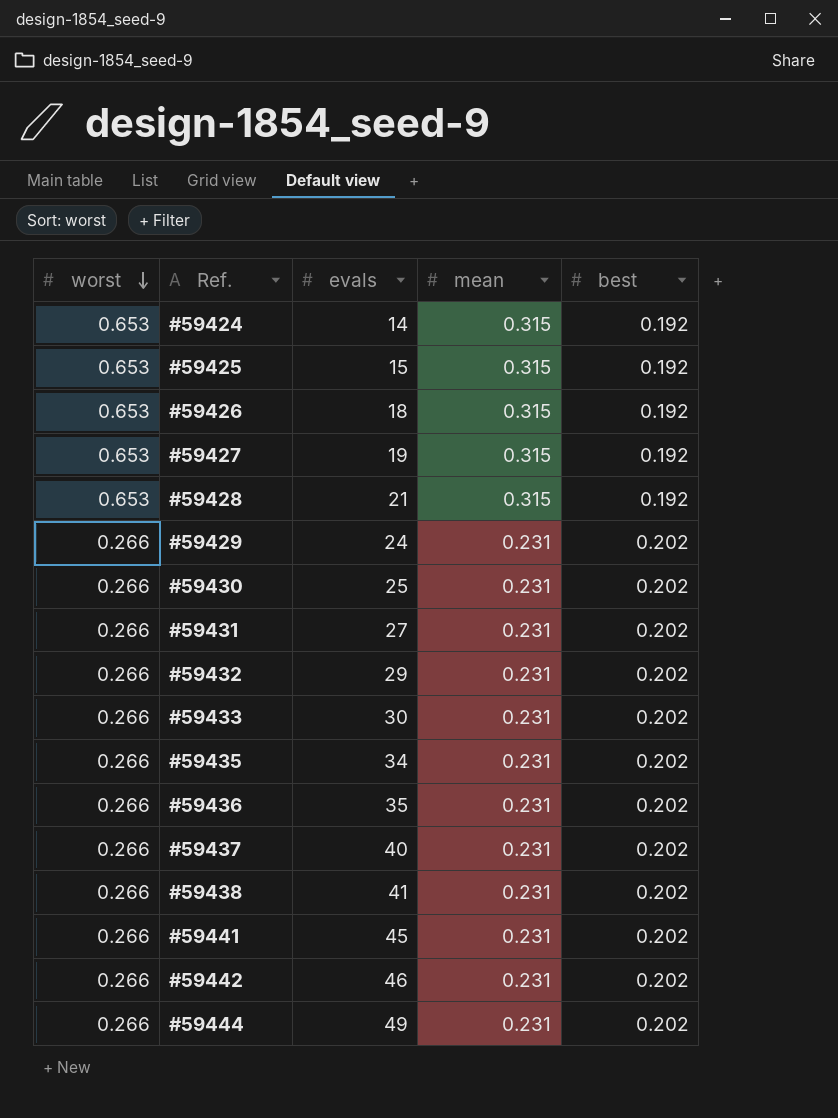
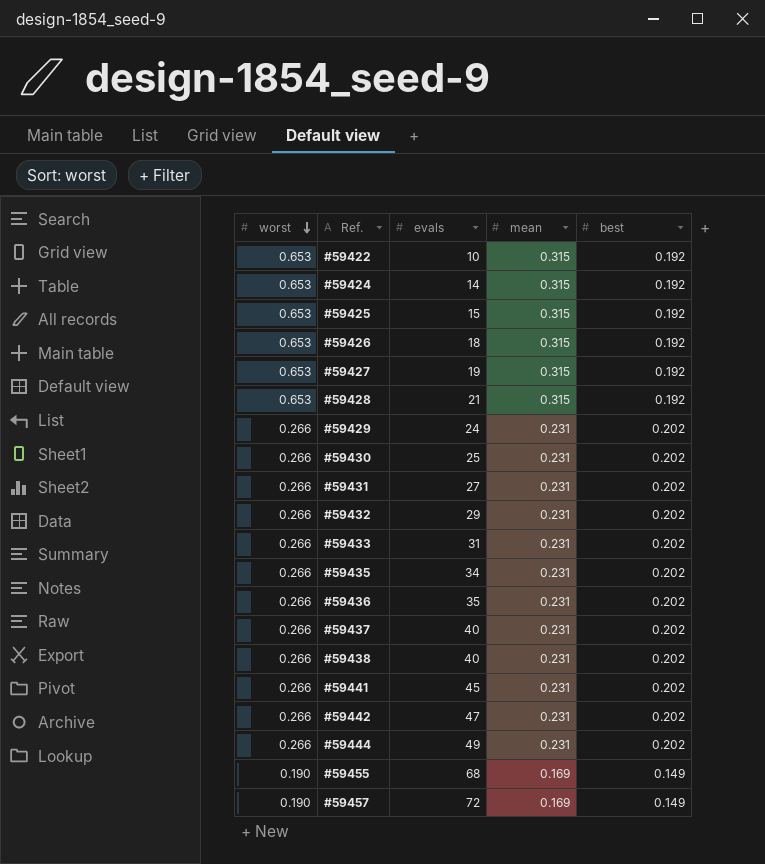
row #59422: none -> 0.653 | 10 | 0.315 | 0.192
#59433 | evals: 30 -> 31
#59438 | evals: 41 -> 40
#59442 | evals: 46 -> 47
row #59455: none -> 0.190 | 68 | 0.169 | 0.149
row #59457: none -> 0.190 | 72 | 0.169 | 0.149

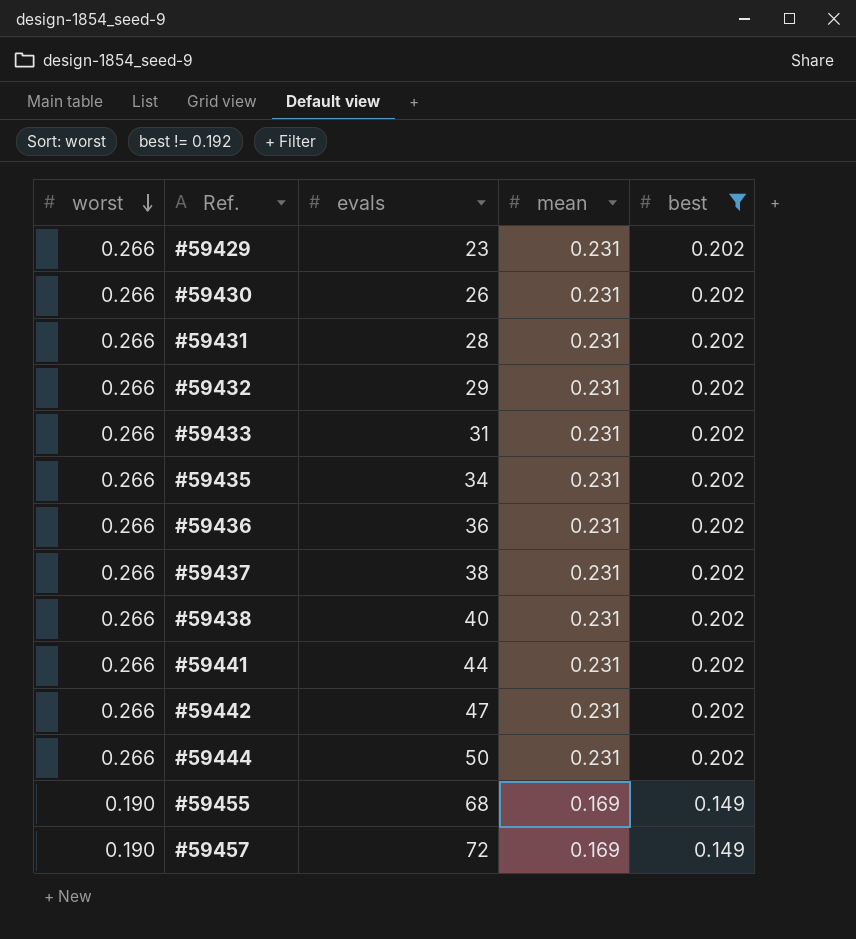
filter: none -> best != 0.192
#59429 | evals: 24 -> 23
#59430 | evals: 25 -> 26
#59431 | evals: 27 -> 28
#59436 | evals: 35 -> 36
#59437 | evals: 40 -> 38
#59441 | evals: 45 -> 44
#59444 | evals: 49 -> 50

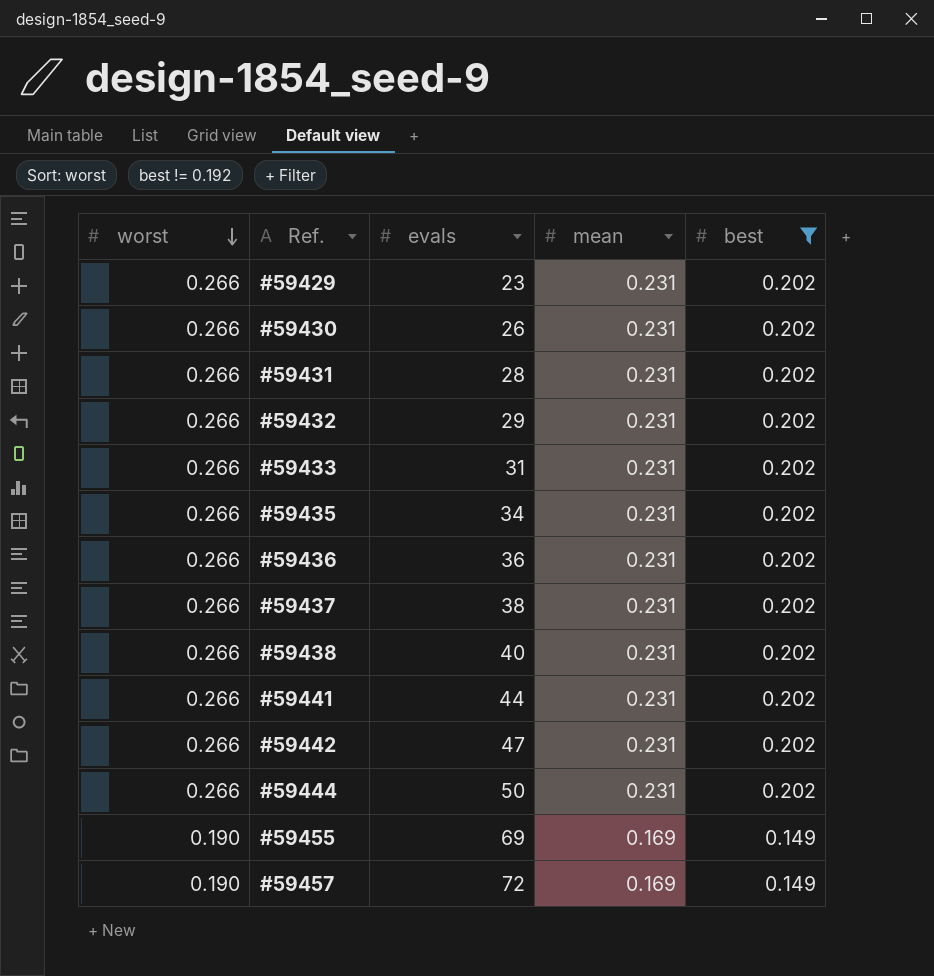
#59455 | evals: 68 -> 69

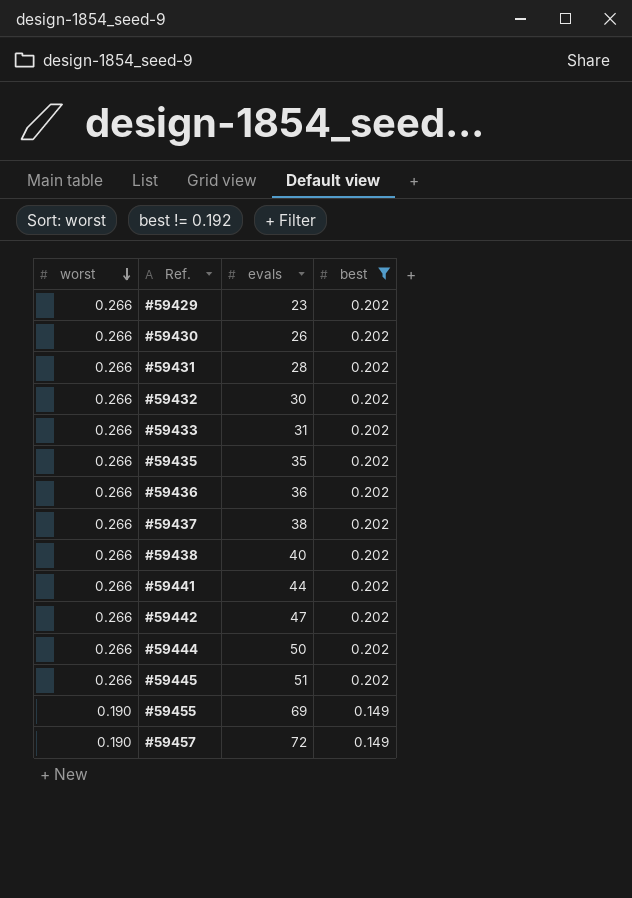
column mean | position: 4 -> none
#59432 | evals: 29 -> 30
#59435 | evals: 34 -> 35
row #59445: none -> 0.266 | 51 | 0.202

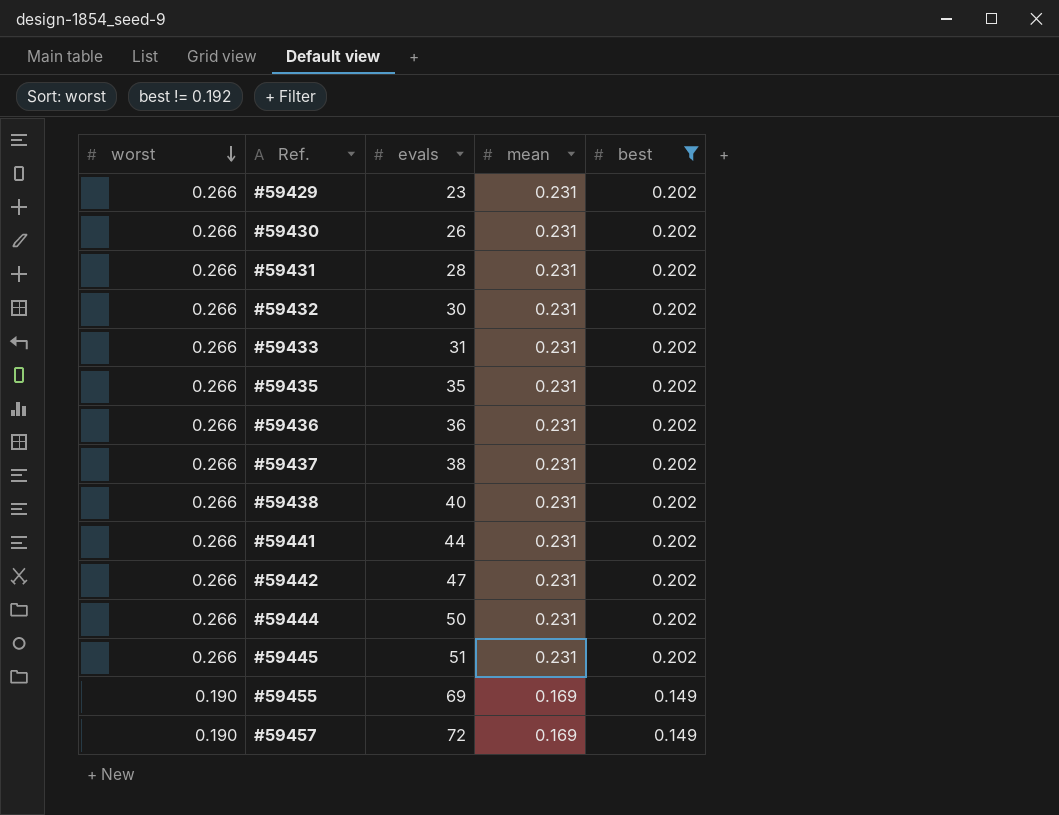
column mean | position: none -> 4

